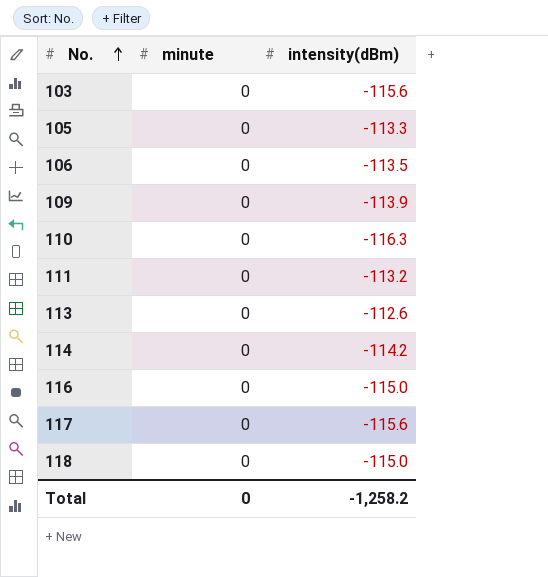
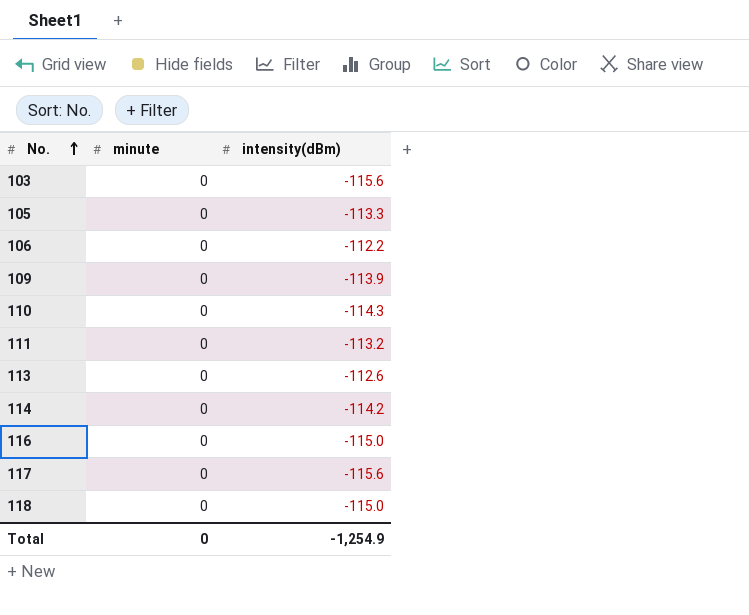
106 | intensity(dBm): -113.5 -> -112.2
110 | intensity(dBm): -116.3 -> -114.3
Total | intensity(dBm): -1,258.2 -> -1,254.9

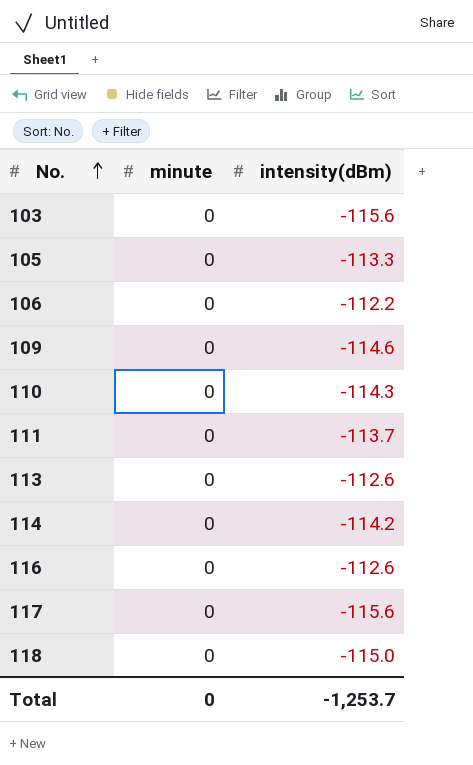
109 | intensity(dBm): -113.9 -> -114.6
111 | intensity(dBm): -113.2 -> -113.7
116 | intensity(dBm): -115.0 -> -112.6
Total | intensity(dBm): -1,254.9 -> -1,253.7

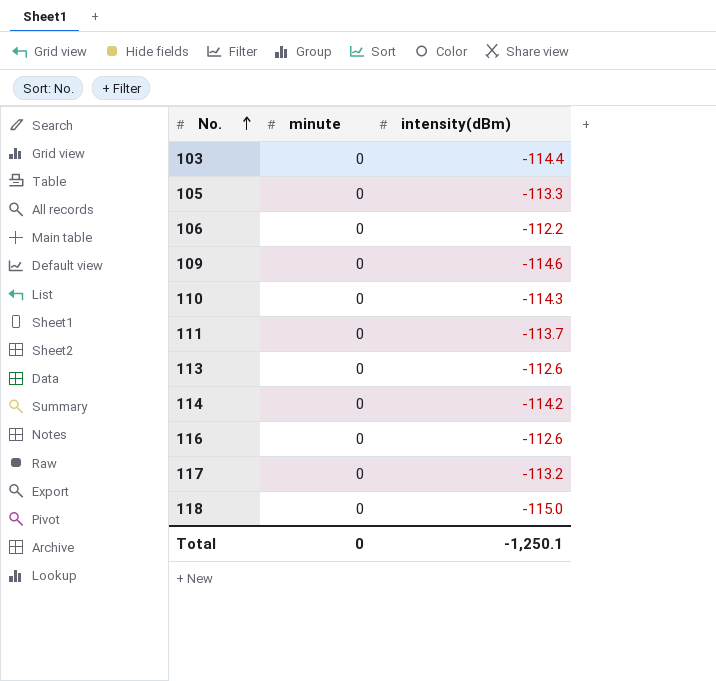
103 | intensity(dBm): -115.6 -> -114.4
117 | intensity(dBm): -115.6 -> -113.2
Total | intensity(dBm): -1,253.7 -> -1,250.1

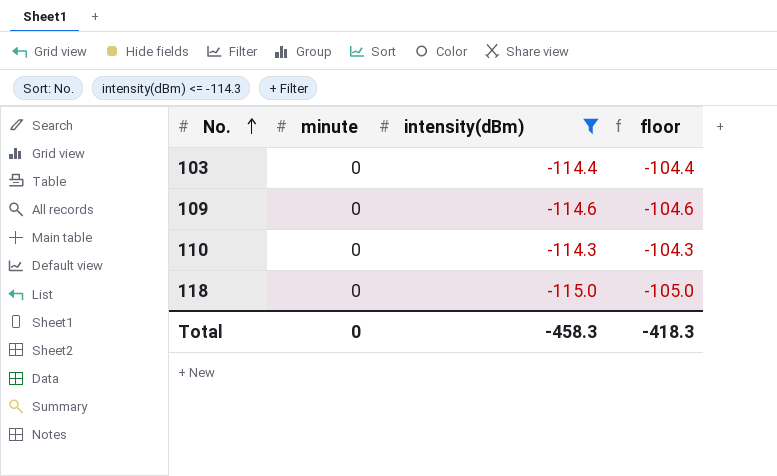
filter: none -> intensity(dBm) <= -114.3
column floor | formula: none -> [intensity(dBm)] + 10
Total | intensity(dBm): -1,250.1 -> -458.3

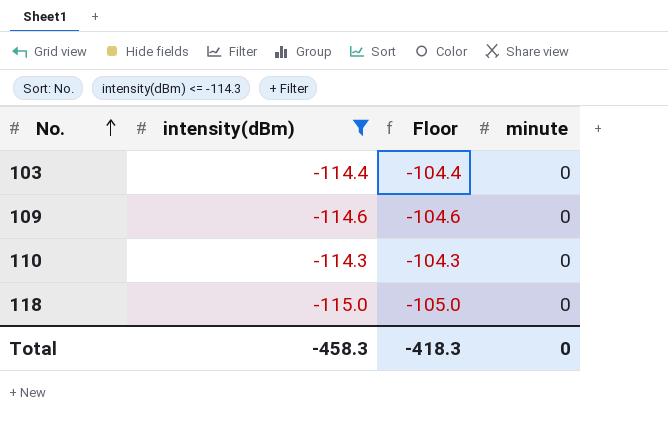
column name: floor -> Floor
column minute | position: 2 -> 4

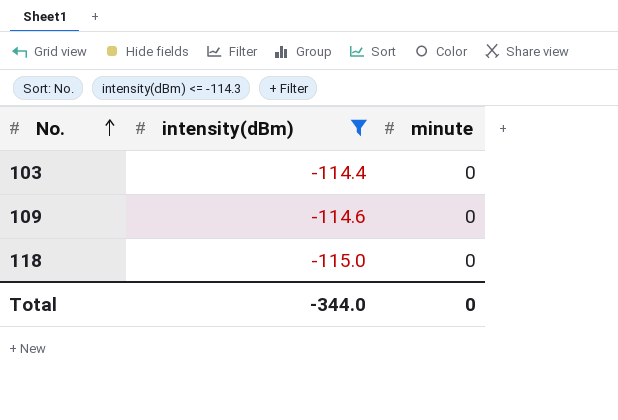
column Floor | formula: [intensity(dBm)] + 10 -> none
row 110: -114.3 | -104.3 | 0 -> none
Total | intensity(dBm): -458.3 -> -344.0

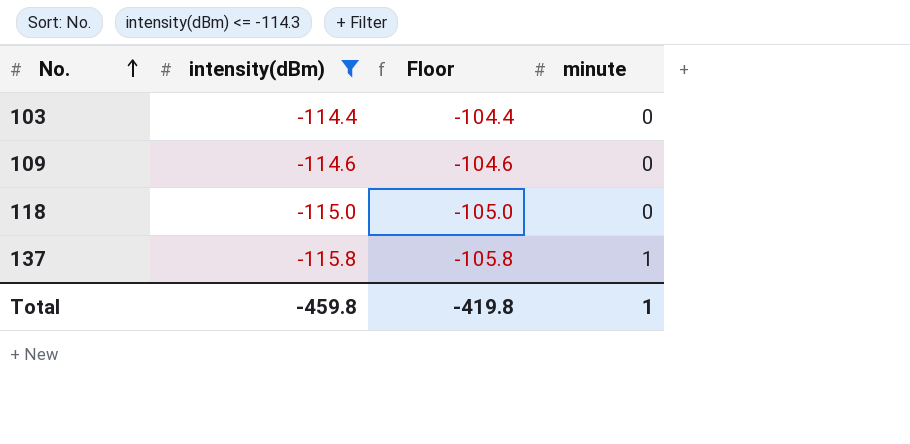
column Floor | formula: none -> [intensity(dBm)] + 10
row 137: none -> -115.8 | -105.8 | 1
Total | intensity(dBm): -344.0 -> -459.8
Total | minute: 0 -> 1

